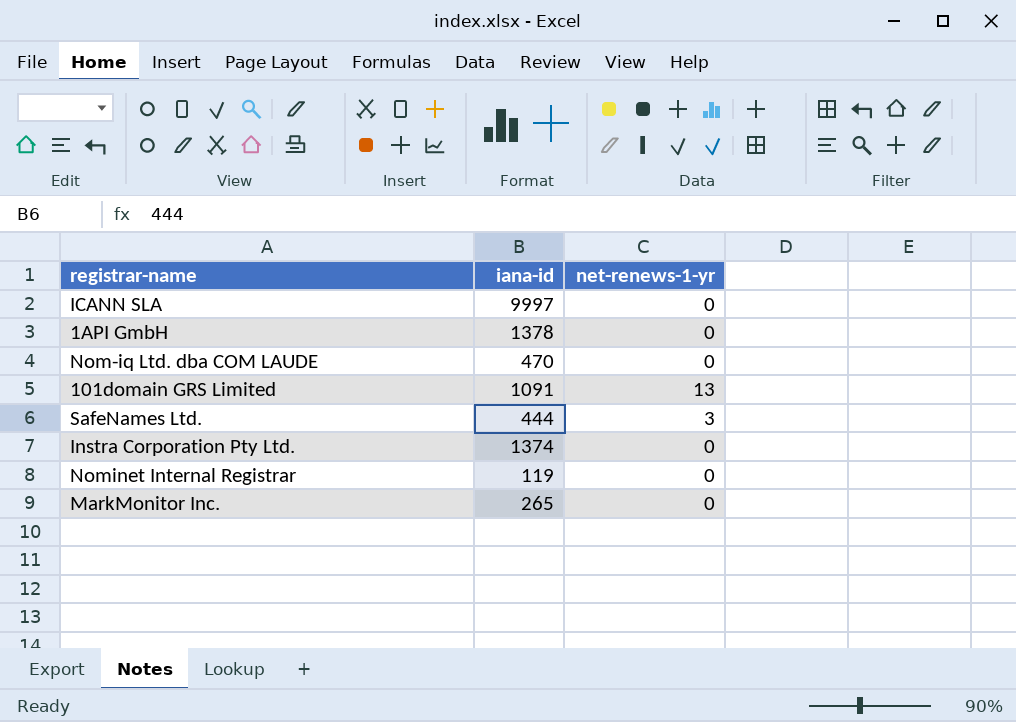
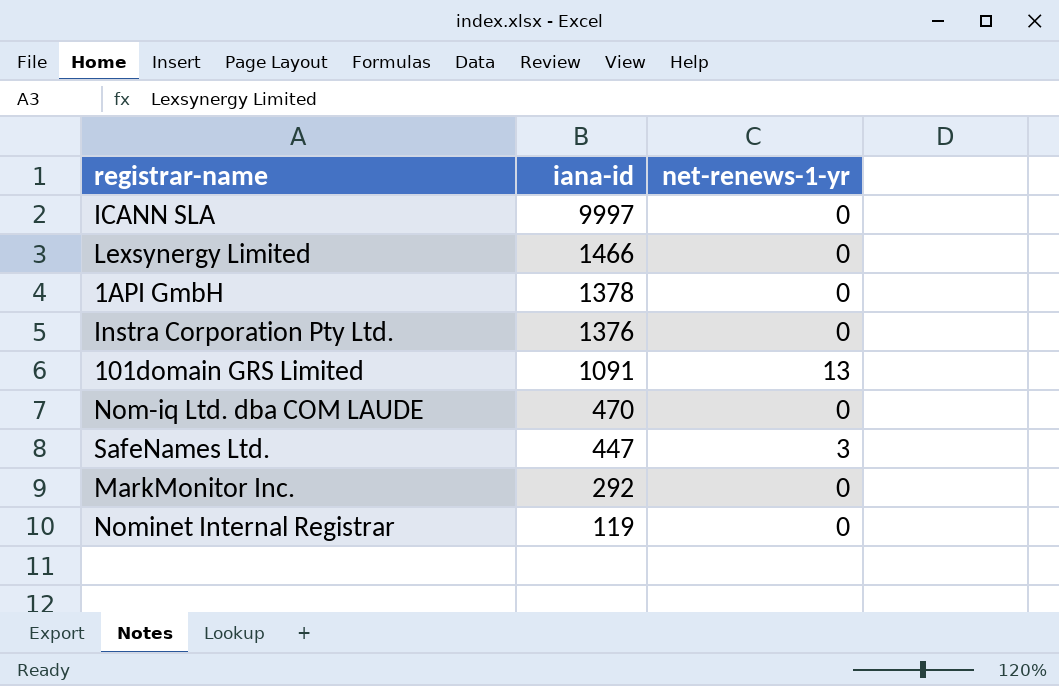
row order: none -> iana-id descending
row Lexsynergy Limited: none -> 1466 | 0
Instra Corporation Pty Ltd. | iana-id: 1374 -> 1376
SafeNames Ltd. | iana-id: 444 -> 447
MarkMonitor Inc. | iana-id: 265 -> 292

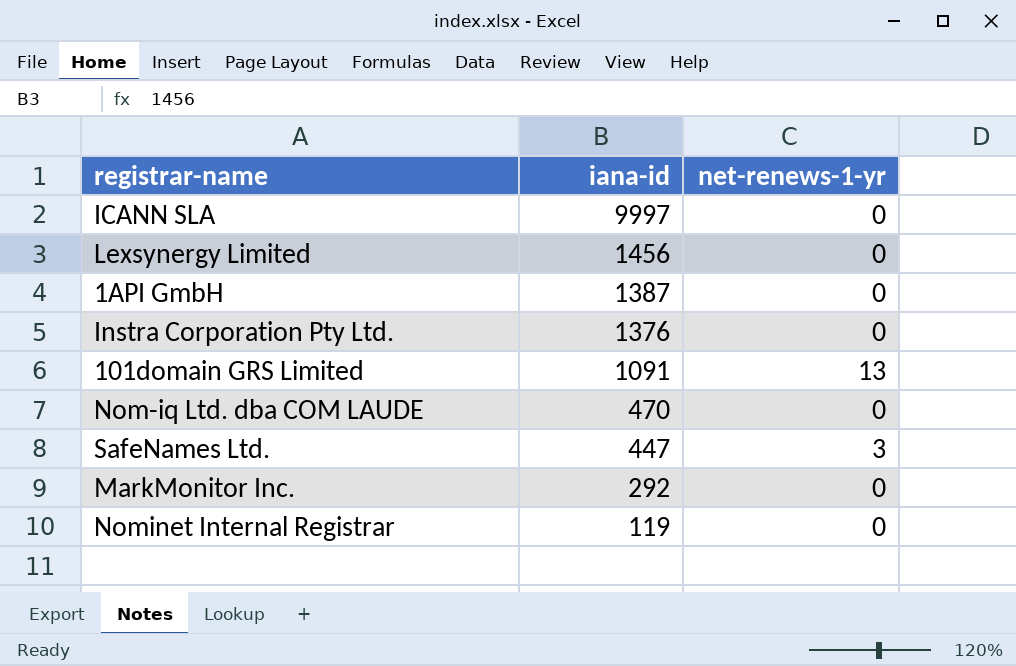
Lexsynergy Limited | iana-id: 1466 -> 1456
1API GmbH | iana-id: 1378 -> 1387

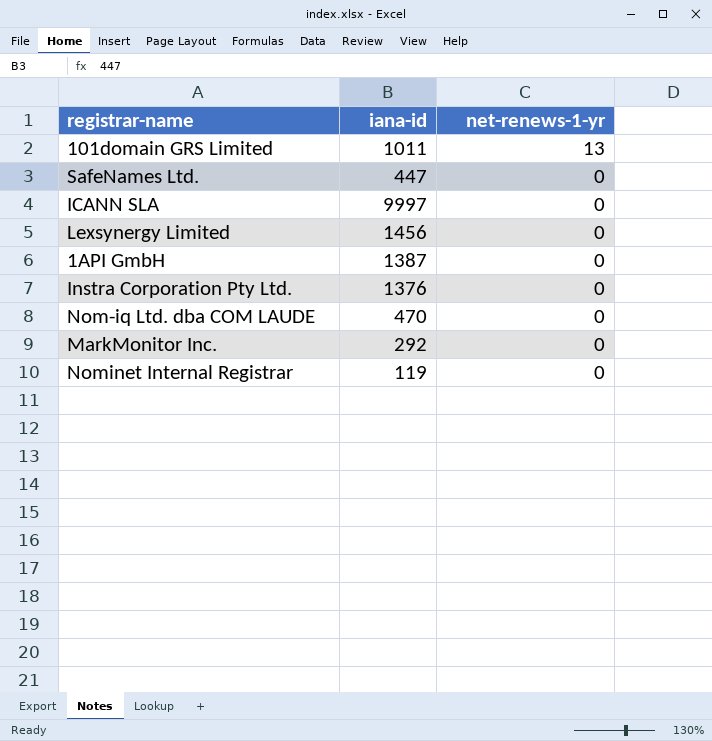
row order: iana-id descending -> net-renews-1-yr descending
101domain GRS Limited | iana-id: 1091 -> 1011
SafeNames Ltd. | net-renews-1-yr: 3 -> 0

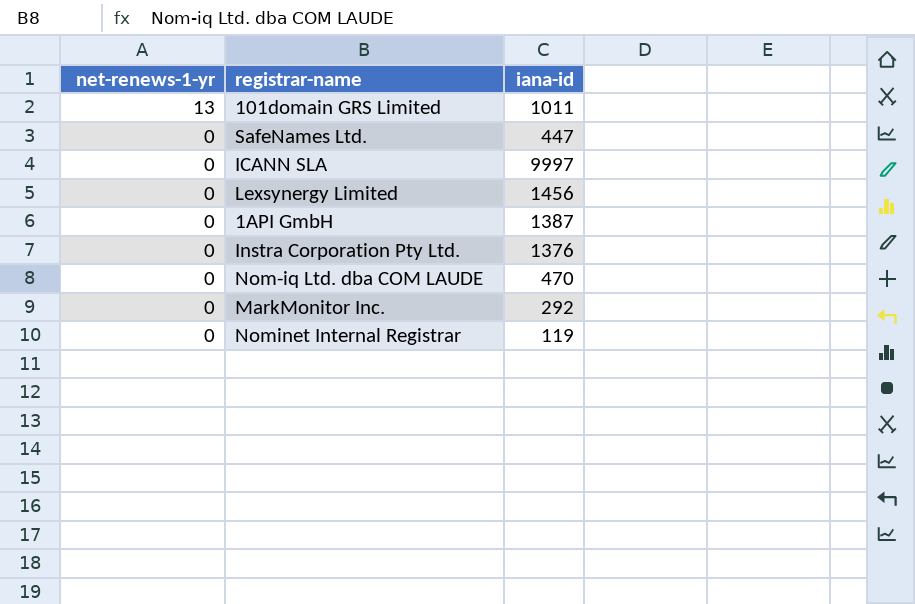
column net-renews-1-yr | position: 3 -> 1

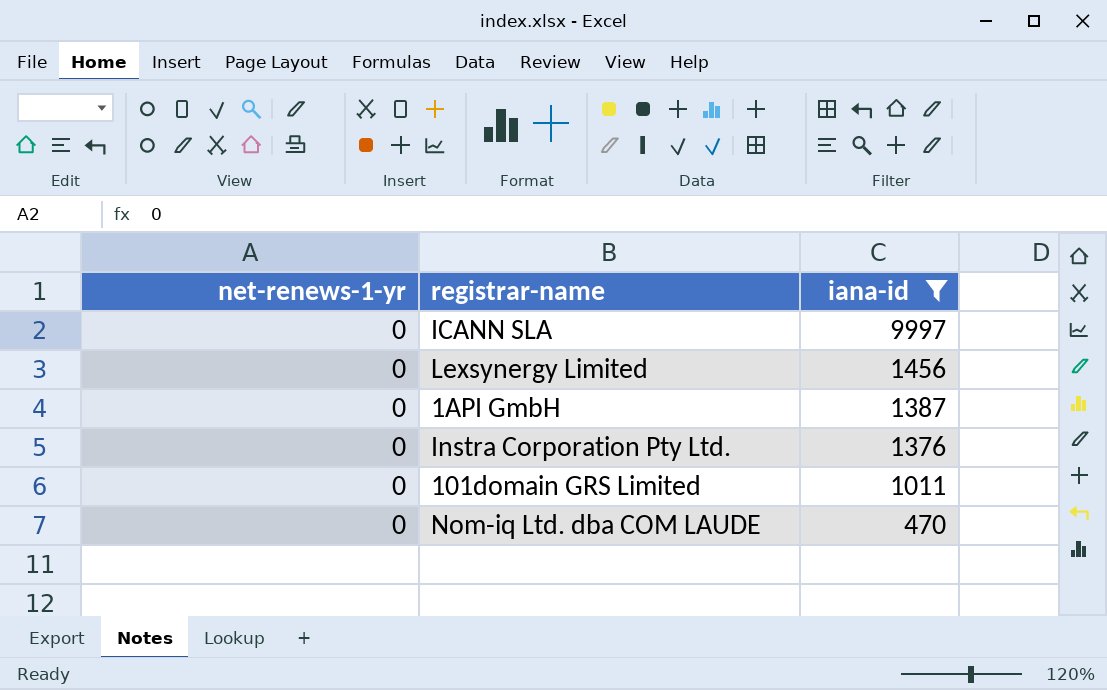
filter: none -> iana-id >= 470
row order: net-renews-1-yr descending -> iana-id descending
101domain GRS Limited | net-renews-1-yr: 13 -> 0

